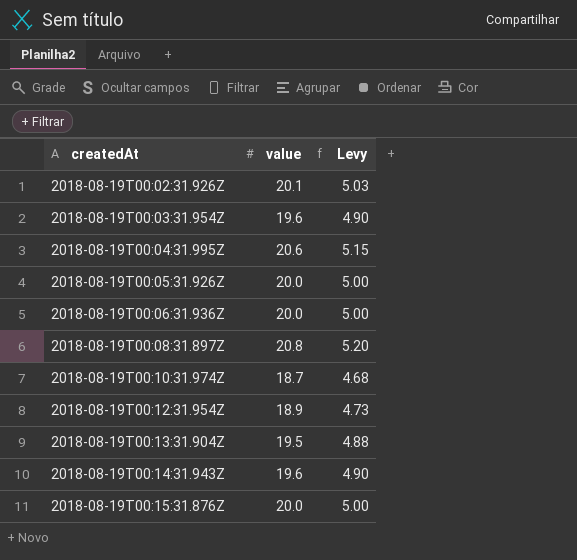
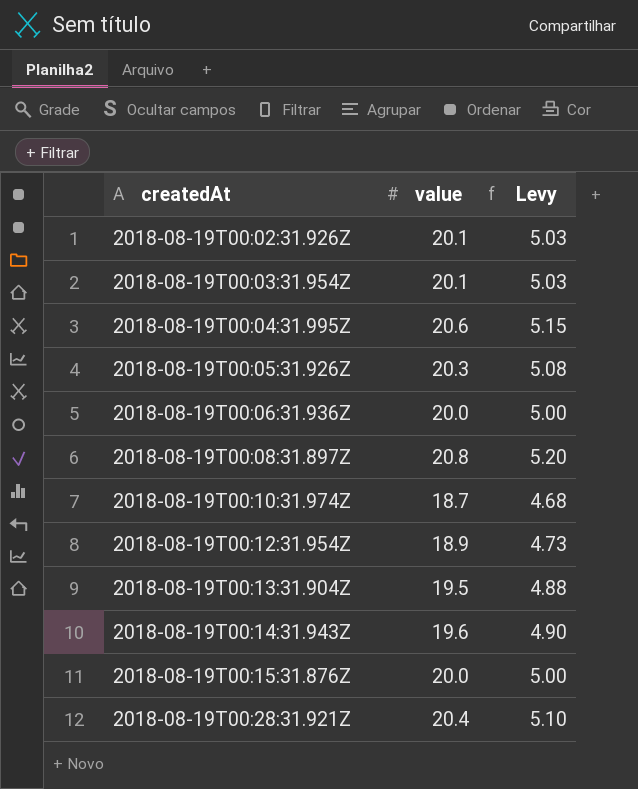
2018-08-19T00:03:31.954Z | value: 19.6 -> 20.1
2018-08-19T00:03:31.954Z | Levy: 4.90 -> 5.03
2018-08-19T00:05:31.926Z | value: 20.0 -> 20.3
2018-08-19T00:05:31.926Z | Levy: 5.00 -> 5.08
row 2018-08-19T00:28:31.921Z: none -> 20.4 | 5.10

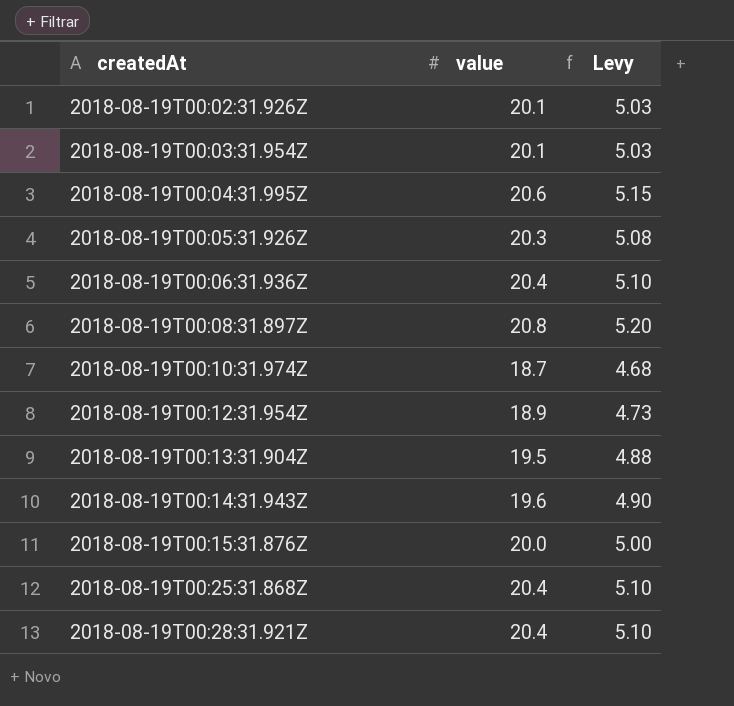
2018-08-19T00:06:31.936Z | value: 20.0 -> 20.4
2018-08-19T00:06:31.936Z | Levy: 5.00 -> 5.10
row 2018-08-19T00:25:31.868Z: none -> 20.4 | 5.10

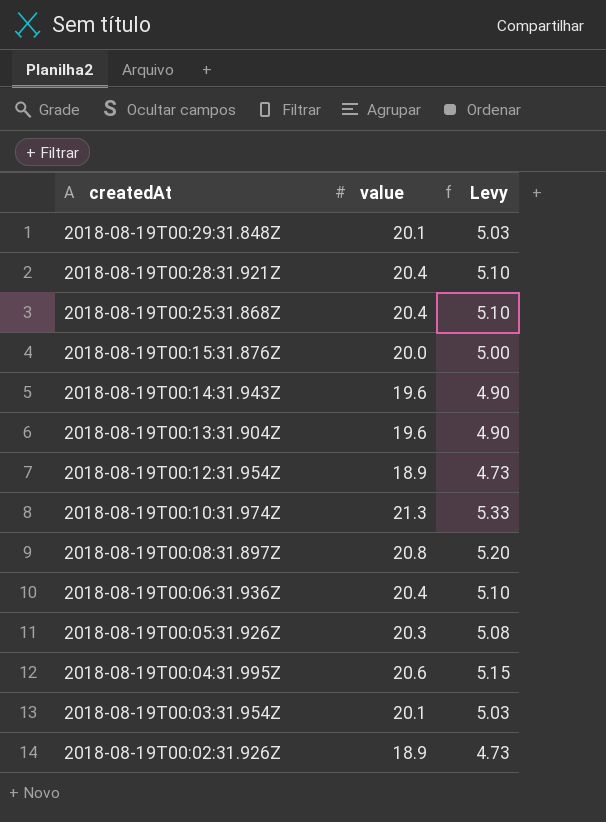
row order: createdAt ascending -> createdAt descending
row 2018-08-19T00:29:31.848Z: none -> 20.1 | 5.03
2018-08-19T00:13:31.904Z | value: 19.5 -> 19.6
2018-08-19T00:13:31.904Z | Levy: 4.88 -> 4.90
2018-08-19T00:10:31.974Z | value: 18.7 -> 21.3
2018-08-19T00:10:31.974Z | Levy: 4.68 -> 5.33
2018-08-19T00:02:31.926Z | value: 20.1 -> 18.9
2018-08-19T00:02:31.926Z | Levy: 5.03 -> 4.73

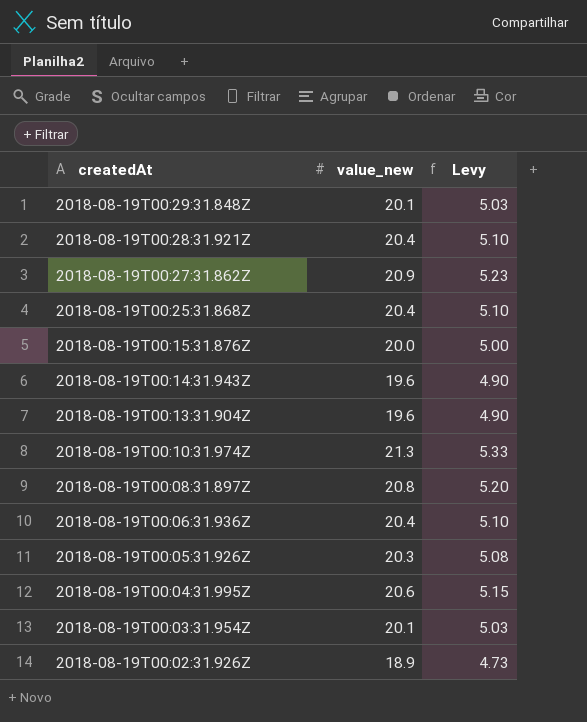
column name: value -> value_new
row 2018-08-19T00:12:31.954Z: 18.9 | 4.73 -> none
row 2018-08-19T00:27:31.862Z: none -> 20.9 | 5.23

